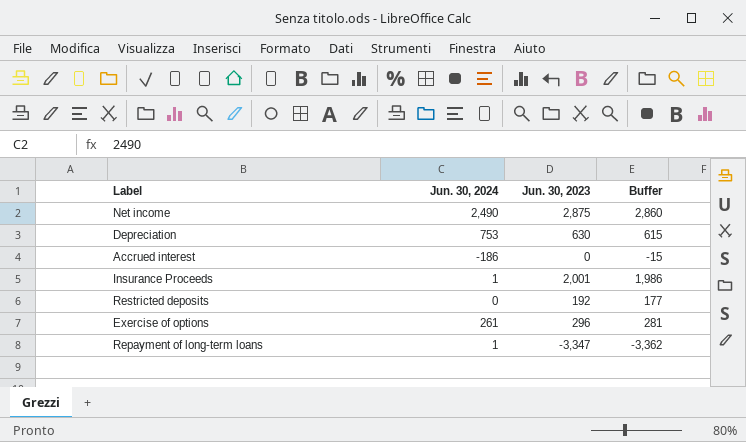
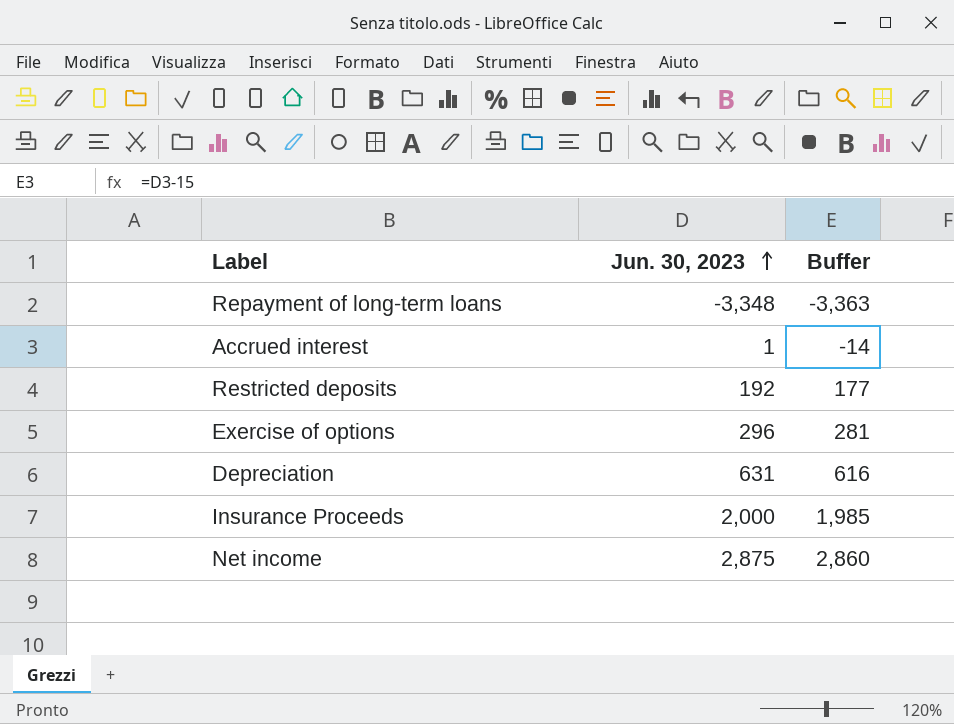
row order: none -> Jun. 30, 2023 ascending
column Jun. 30, 2024 | position: 2 -> none
Repayment of long-term loans | Jun. 30, 2023: -3,347 -> -3,348
Repayment of long-term loans | Buffer: -3,362 -> -3,363
Accrued interest | Jun. 30, 2023: 0 -> 1
Accrued interest | Buffer: -15 -> -14
Depreciation | Jun. 30, 2023: 630 -> 631
Depreciation | Buffer: 615 -> 616
Insurance Proceeds | Jun. 30, 2023: 2,001 -> 2,000
Insurance Proceeds | Buffer: 1,986 -> 1,985

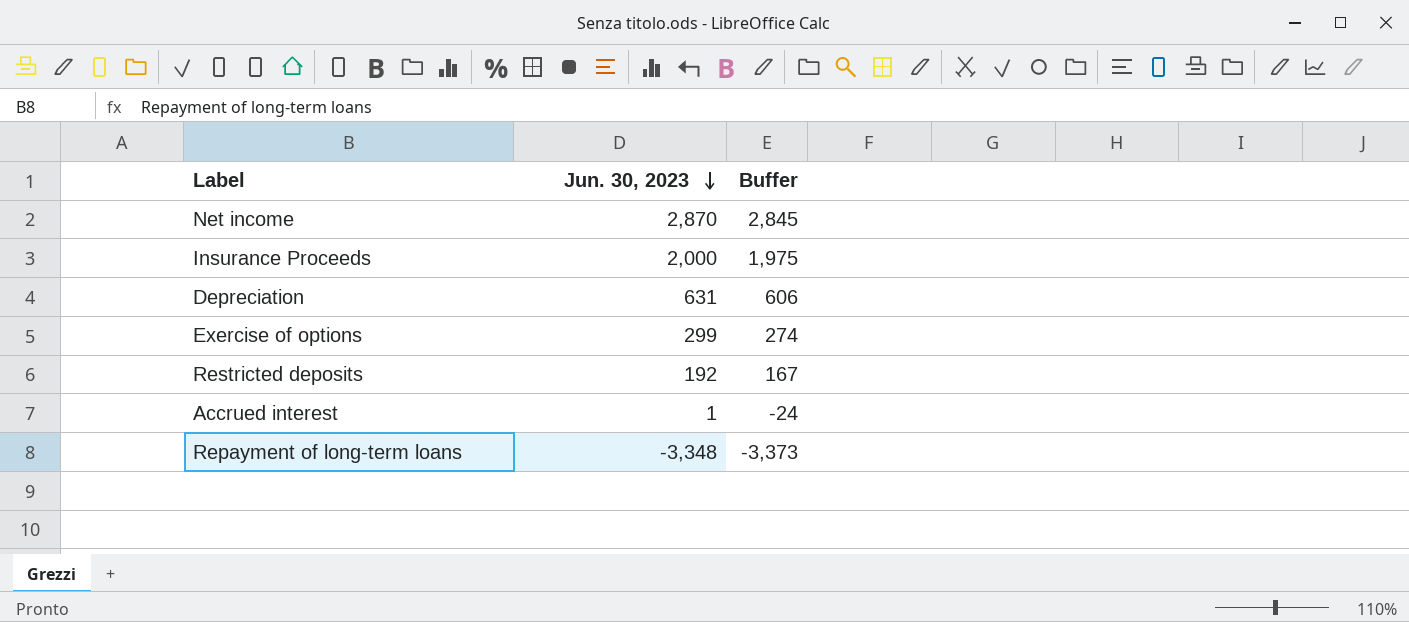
row order: Jun. 30, 2023 ascending -> Jun. 30, 2023 descending
column Buffer | formula: [Jun. 30, 2023] - 15 -> [Jun. 30, 2023] - 25
Net income | Jun. 30, 2023: 2,875 -> 2,870
Exercise of options | Jun. 30, 2023: 296 -> 299

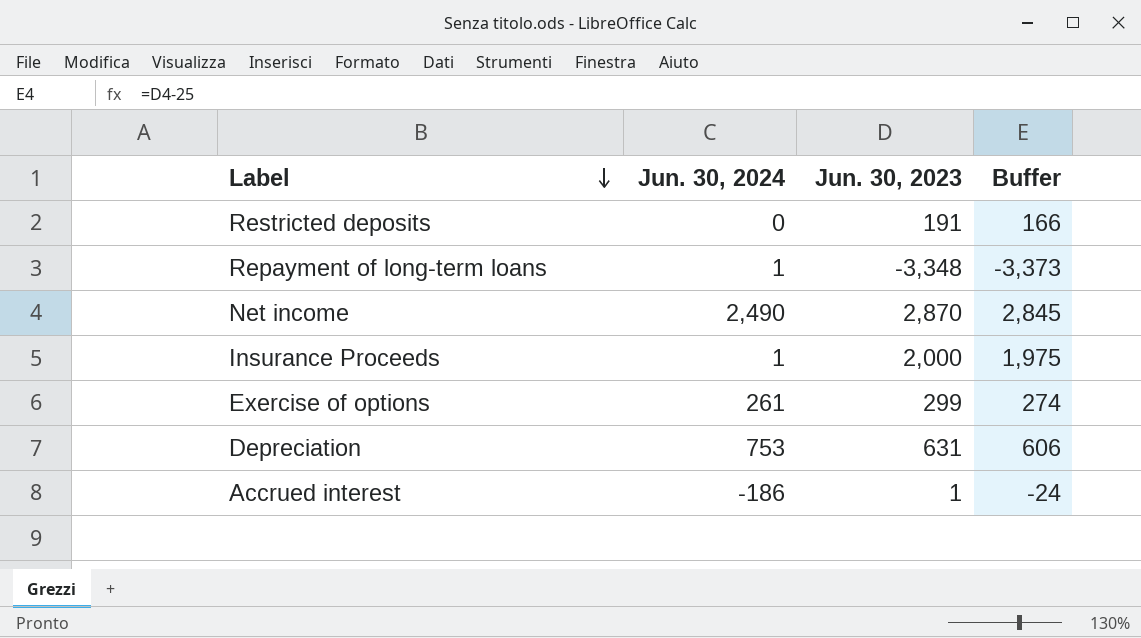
row order: Jun. 30, 2023 descending -> Label descending
column Jun. 30, 2024 | position: none -> 2
Restricted deposits | Jun. 30, 2023: 192 -> 191
Restricted deposits | Buffer: 167 -> 166

